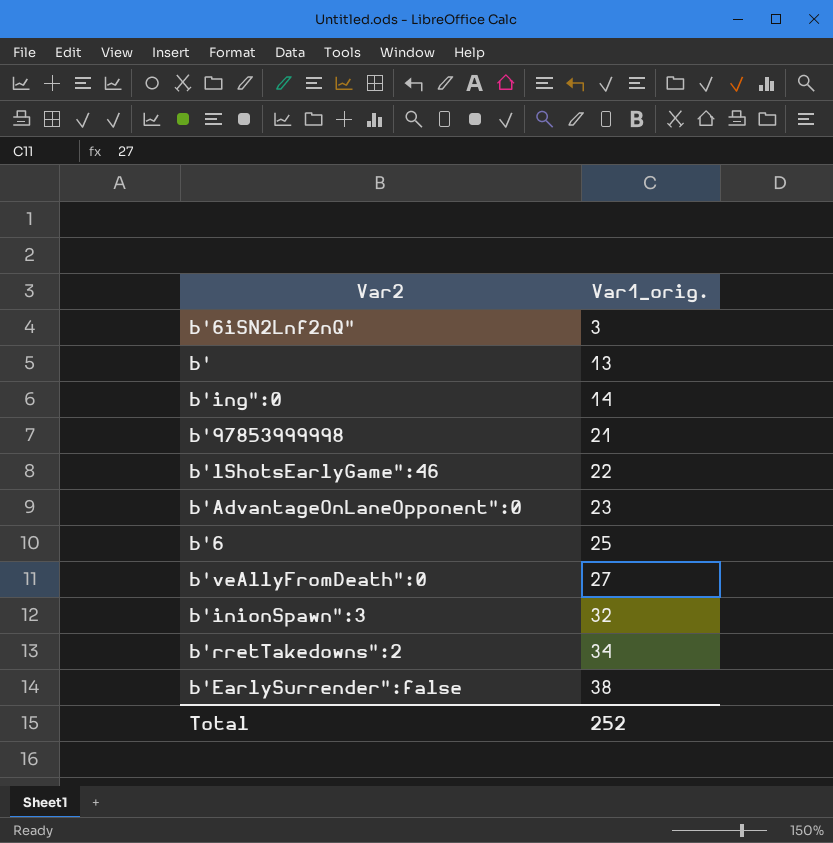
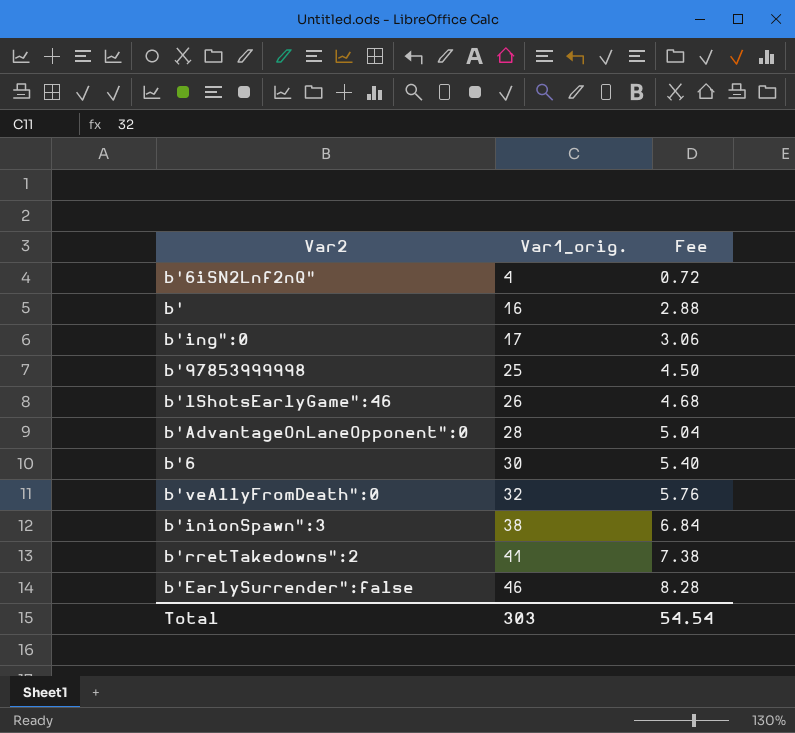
column Fee | formula: none -> [Var1_orig.] * 0.18
b'6iSN2Lnf2nQ" | Var1_orig.: 3 -> 4
b' | Var1_orig.: 13 -> 16
b'ing":0 | Var1_orig.: 14 -> 17
b'97853999998 | Var1_orig.: 21 -> 25
b'lShotsEarlyGame":46 | Var1_orig.: 22 -> 26
b'AdvantageOnLaneOpponent":0 | Var1_orig.: 23 -> 28
b'6 | Var1_orig.: 25 -> 30
b'veAllyFromDeath":0 | Var1_orig.: 27 -> 32
b'inionSpawn":3 | Var1_orig.: 32 -> 38
b'rretTakedowns":2 | Var1_orig.: 34 -> 41
b'EarlySurrender":false | Var1_orig.: 38 -> 46
Total | Var1_orig.: 252 -> 303

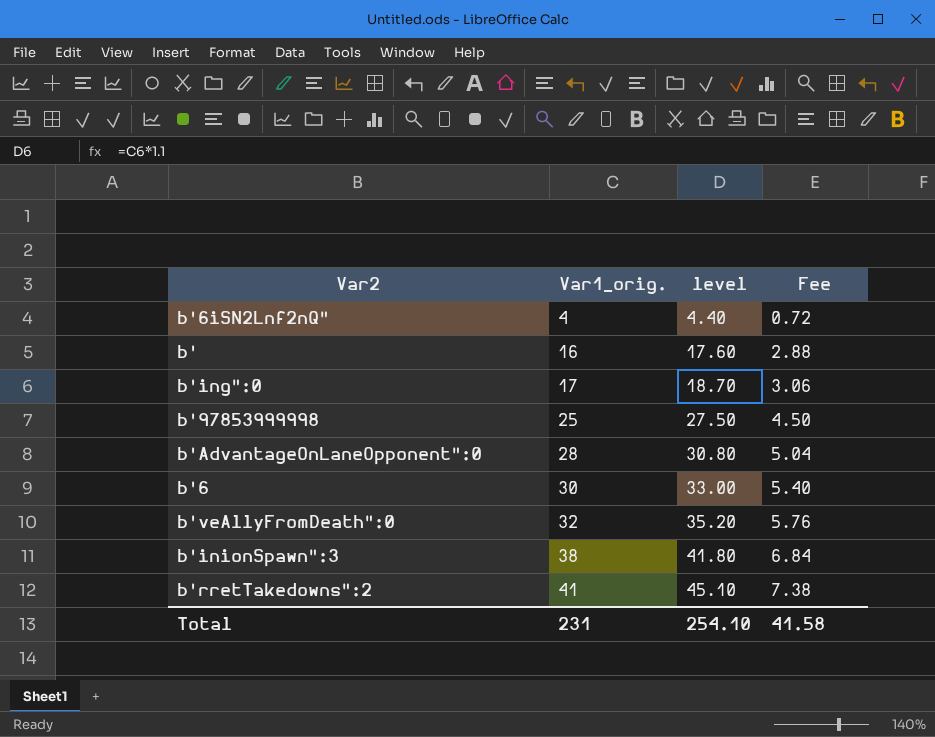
column level | formula: none -> [Var1_orig.] * 1.1
row b'lShotsEarlyGame":46: 26 | 4.68 -> none
row b'EarlySurrender":false: 46 | 8.28 -> none
Total | Var1_orig.: 303 -> 231
Total | Fee: 54.54 -> 41.58

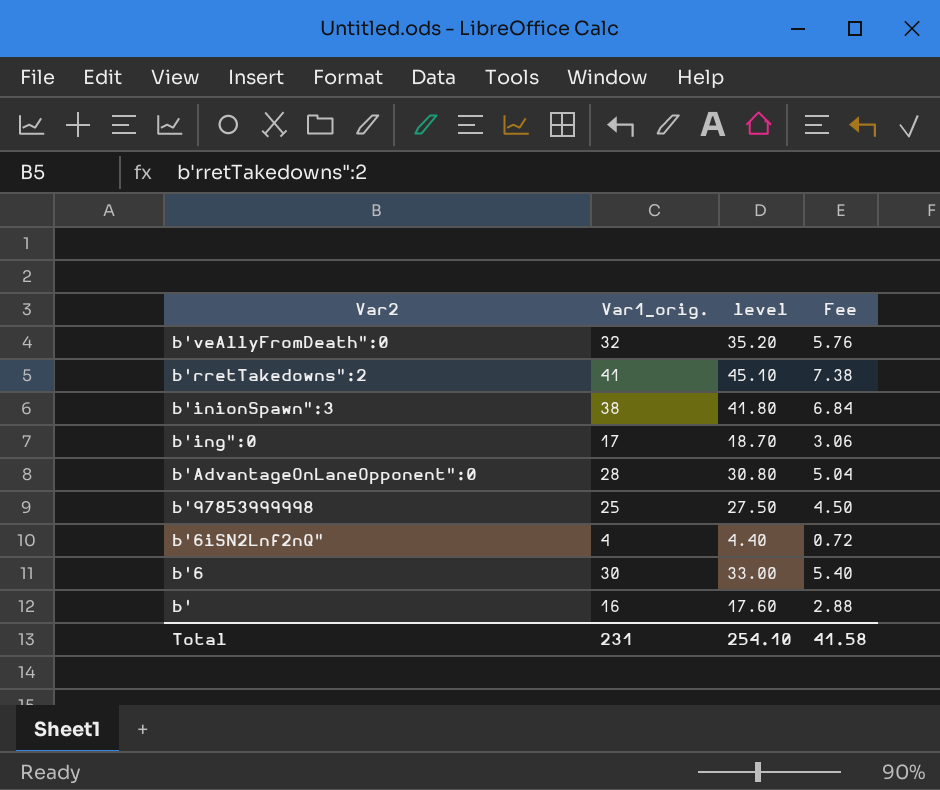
row order: Var1_orig. ascending -> Var2 descending

